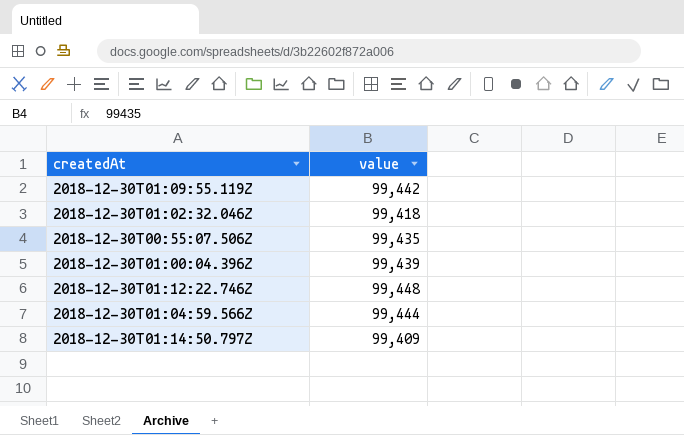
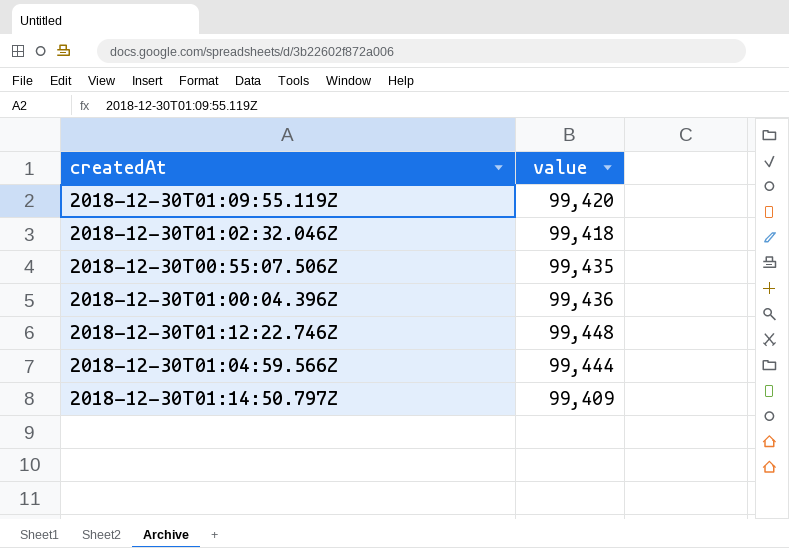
2018-12-30T01:09:55.119Z | value: 99,442 -> 99,420
2018-12-30T01:00:04.396Z | value: 99,439 -> 99,436

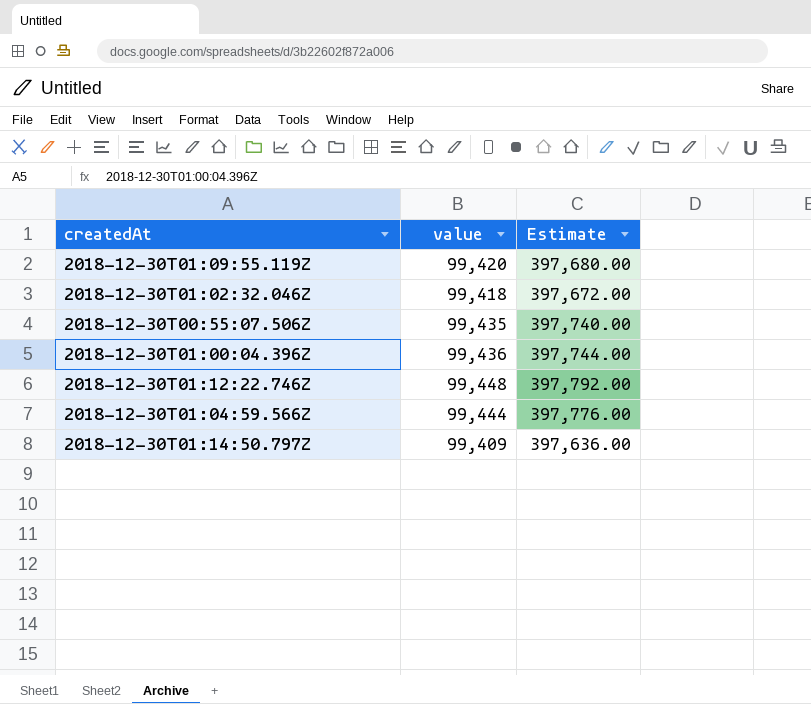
column Estimate | formula: none -> [value] * 4

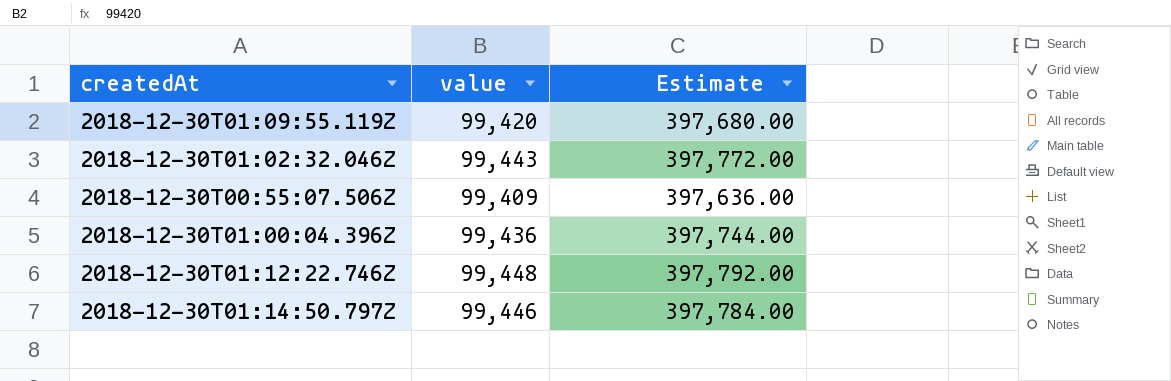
row 2018-12-30T01:04:59.566Z: 99,444 | 397,776.00 -> none
2018-12-30T01:02:32.046Z | value: 99,418 -> 99,443
2018-12-30T01:02:32.046Z | Estimate: 397,672.00 -> 397,772.00
2018-12-30T00:55:07.506Z | value: 99,435 -> 99,409
2018-12-30T00:55:07.506Z | Estimate: 397,740.00 -> 397,636.00
2018-12-30T01:14:50.797Z | value: 99,409 -> 99,446
2018-12-30T01:14:50.797Z | Estimate: 397,636.00 -> 397,784.00

